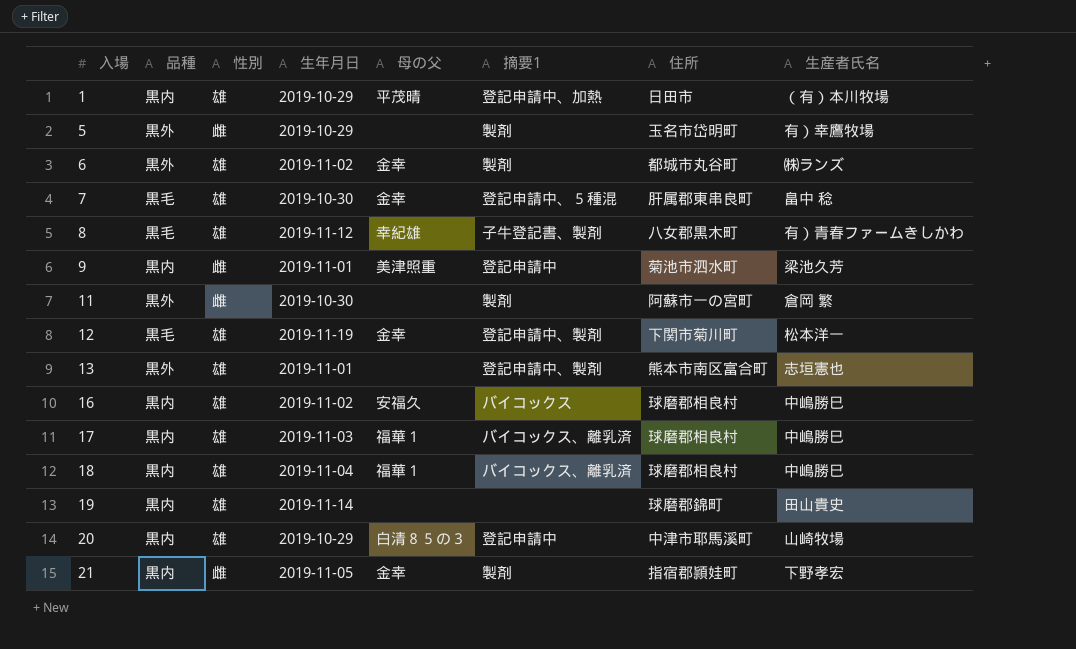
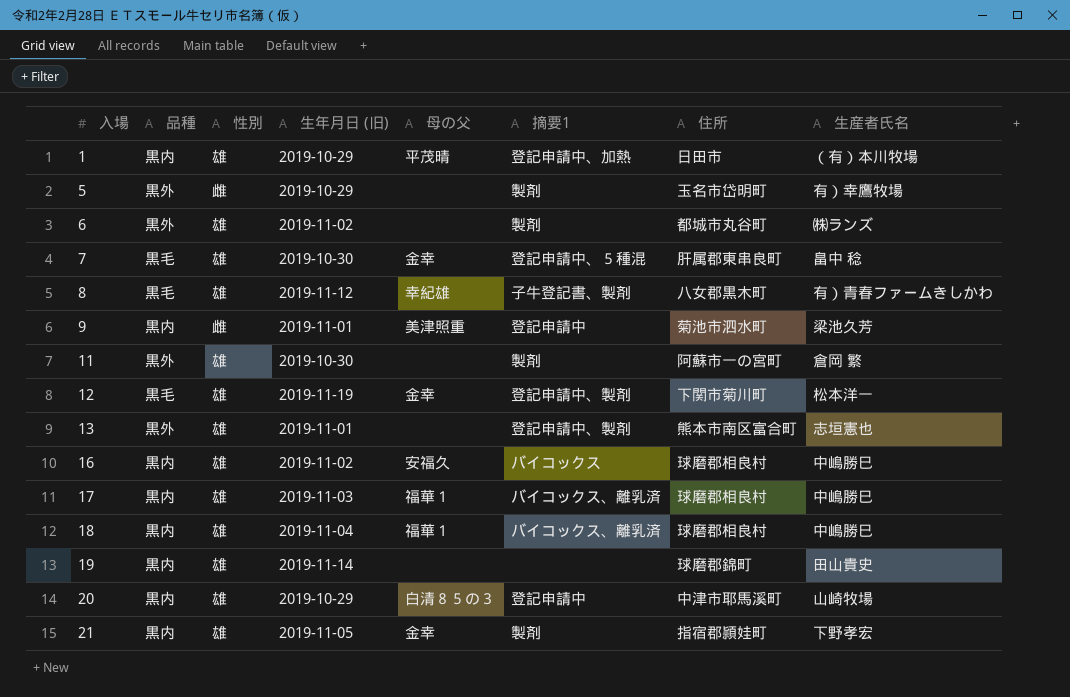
column name: 生年月日 -> 生年月日 (旧)
6 | 母の父: 金幸 -> none
11 | 性別: 雌 -> 雄
21 | 性別: 雌 -> 雄

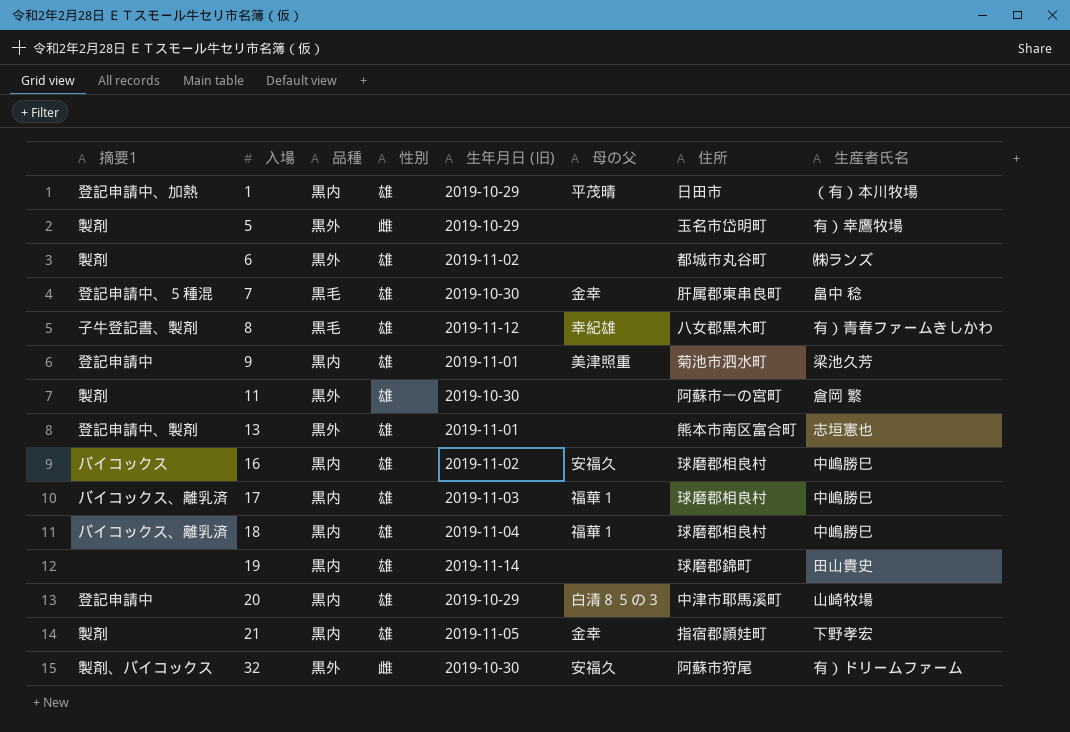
column 摘要1 | position: 6 -> 1
row 12: 黒毛 | 雄 | 2019-11-19 | 金幸 | 登記申請中、製剤 | 下関市菊川町 | 松本洋一 -> none
9 | 性別: 雌 -> 雄
row 32: none -> 製剤、バイコックス | 黒外 | 雌 | 2019-10-30 | 安福久 | 阿蘇市狩尾 | 有）ドリームファーム

